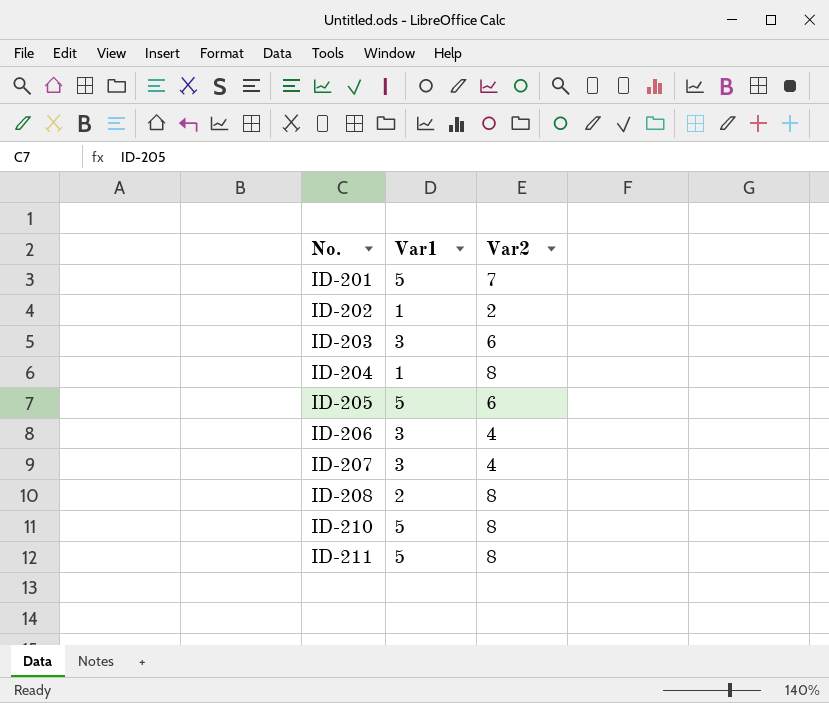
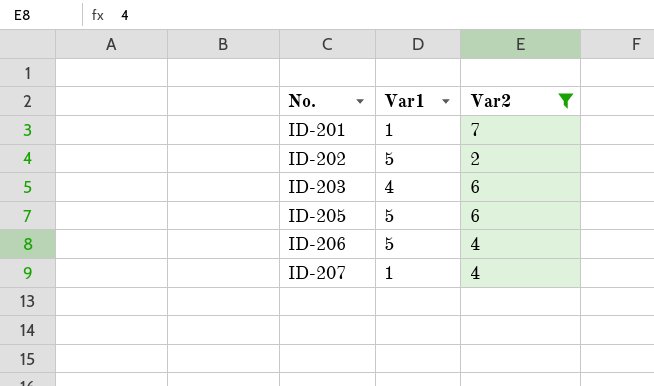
filter: none -> Var2 != 8
ID-201 | Var1: 5 -> 1
ID-202 | Var1: 1 -> 5
ID-203 | Var1: 3 -> 4
ID-206 | Var1: 3 -> 5
ID-207 | Var1: 3 -> 1

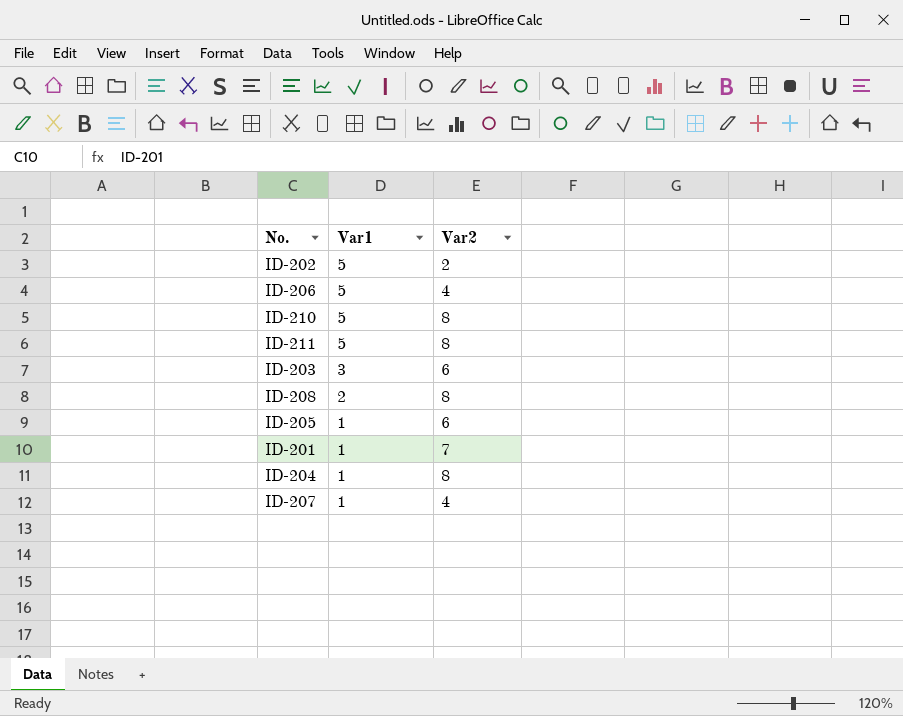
filter: Var2 != 8 -> none
row order: No. ascending -> Var1 descending
ID-203 | Var1: 4 -> 3
ID-205 | Var1: 5 -> 1

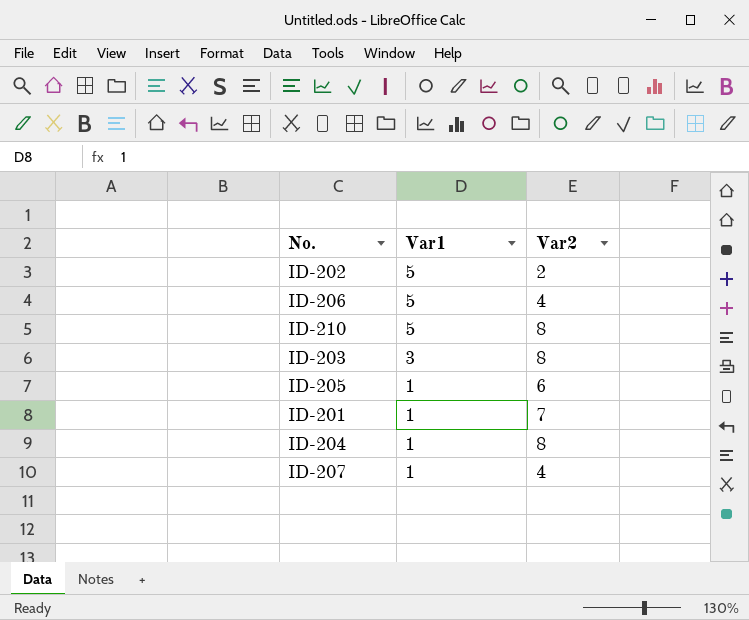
row ID-211: 5 | 8 -> none
row ID-208: 2 | 8 -> none
ID-203 | Var2: 6 -> 8

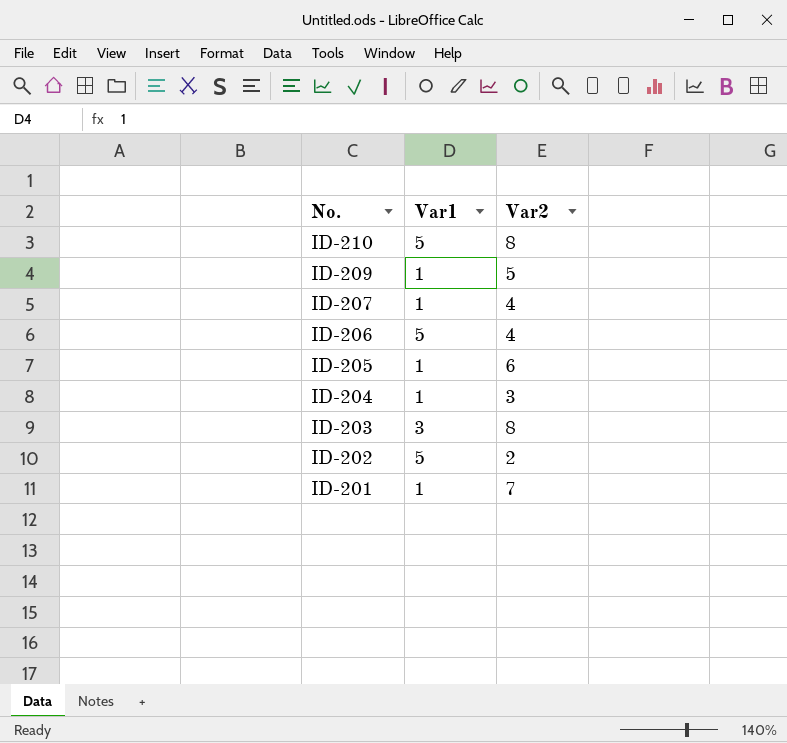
row order: Var1 descending -> No. descending
row ID-209: none -> 1 | 5
ID-204 | Var2: 8 -> 3

